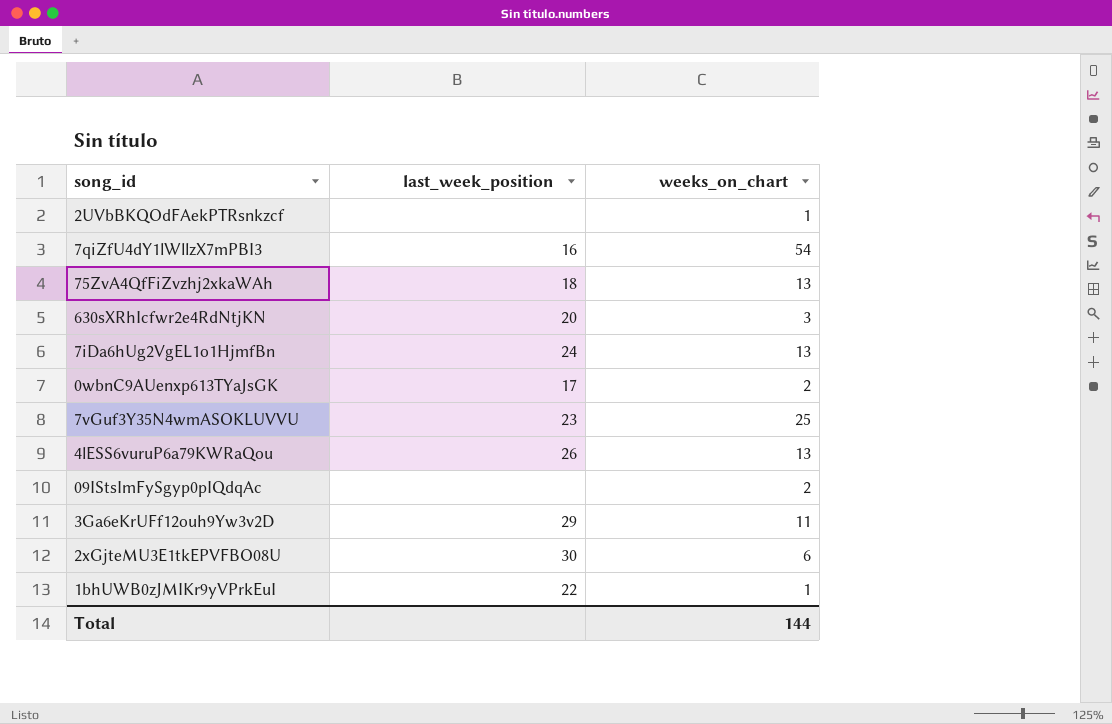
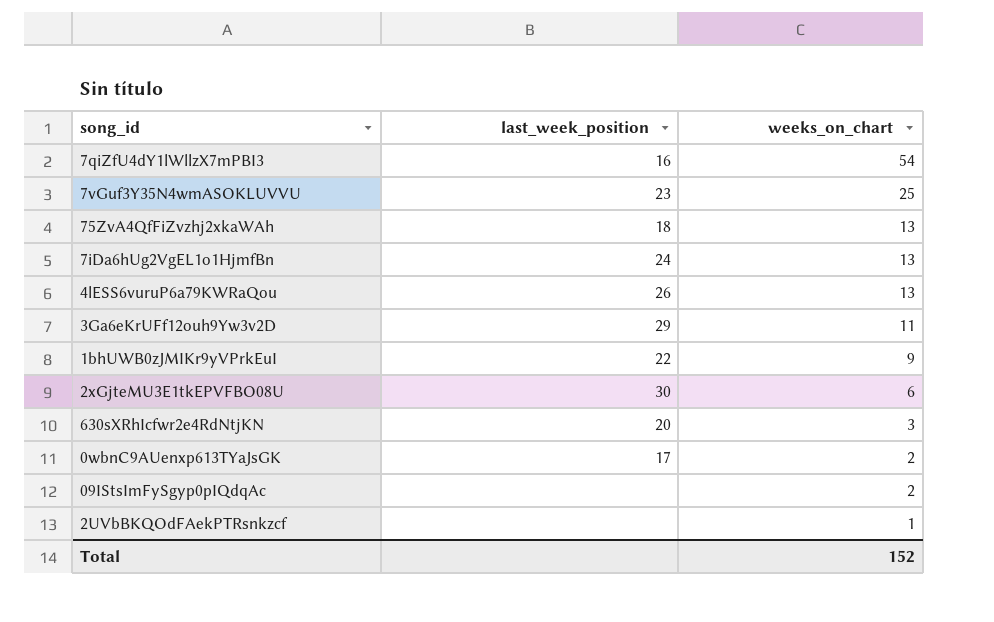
row order: none -> weeks_on_chart descending
1bhUWB0zJMIKr9yVPrkEuI | weeks_on_chart: 1 -> 9
Total | weeks_on_chart: 144 -> 152

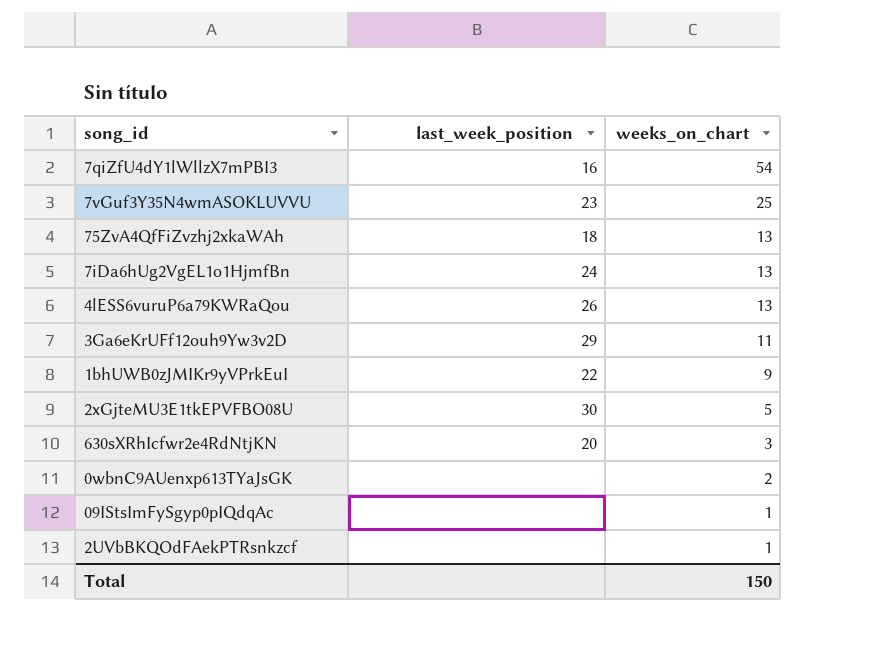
2xGjteMU3E1tkEPVFBO08U | weeks_on_chart: 6 -> 5
0wbnC9AUenxp613TYaJsGK | last_week_position: 17 -> none
09IStsImFySgyp0pIQdqAc | weeks_on_chart: 2 -> 1
Total | weeks_on_chart: 152 -> 150

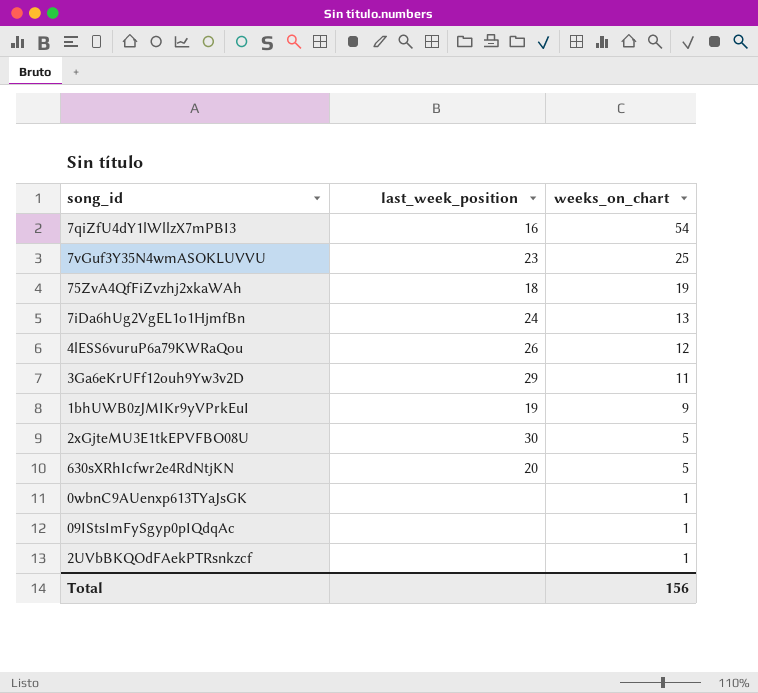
75ZvA4QfFiZvzhj2xkaWAh | weeks_on_chart: 13 -> 19
4lESS6vuruP6a79KWRaQou | weeks_on_chart: 13 -> 12
1bhUWB0zJMIKr9yVPrkEuI | last_week_position: 22 -> 19
630sXRhIcfwr2e4RdNtjKN | weeks_on_chart: 3 -> 5
0wbnC9AUenxp613TYaJsGK | weeks_on_chart: 2 -> 1
Total | weeks_on_chart: 150 -> 156

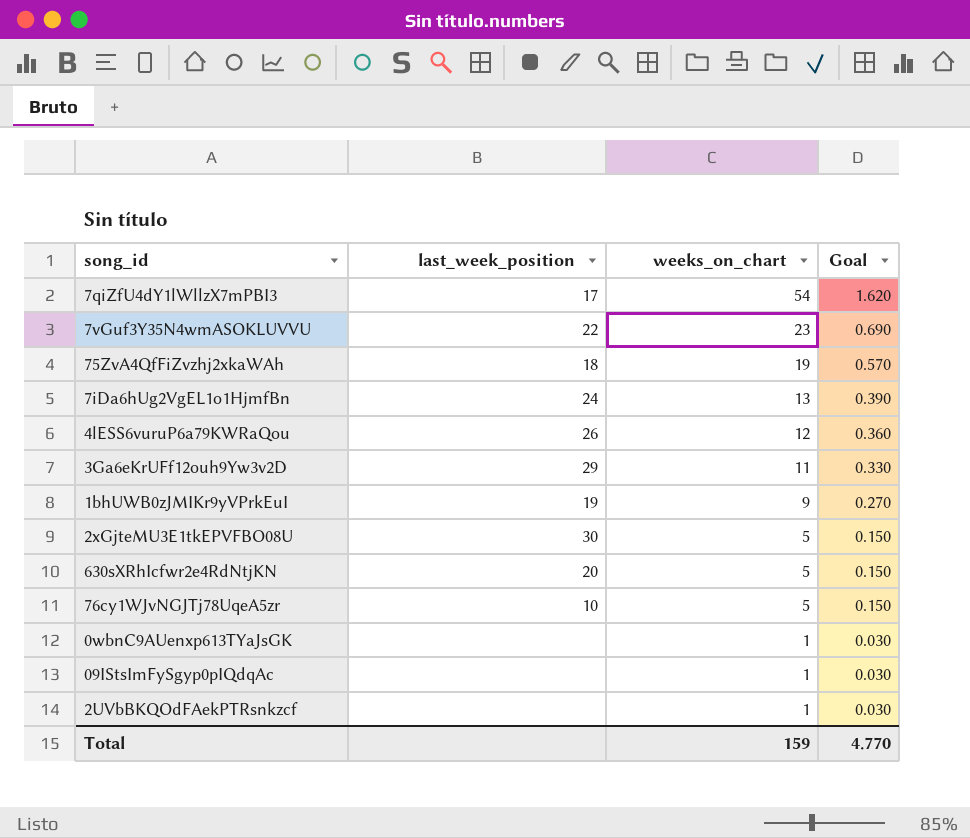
column Goal | formula: none -> [weeks_on_chart] * 0.03
7qiZfU4dY1lWllzX7mPBI3 | last_week_position: 16 -> 17
7vGuf3Y35N4wmASOKLUVVU | last_week_position: 23 -> 22
7vGuf3Y35N4wmASOKLUVVU | weeks_on_chart: 25 -> 23
row 76cy1WJvNGJTj78UqeA5zr: none -> 10 | 5 | 0.150
Total | weeks_on_chart: 156 -> 159

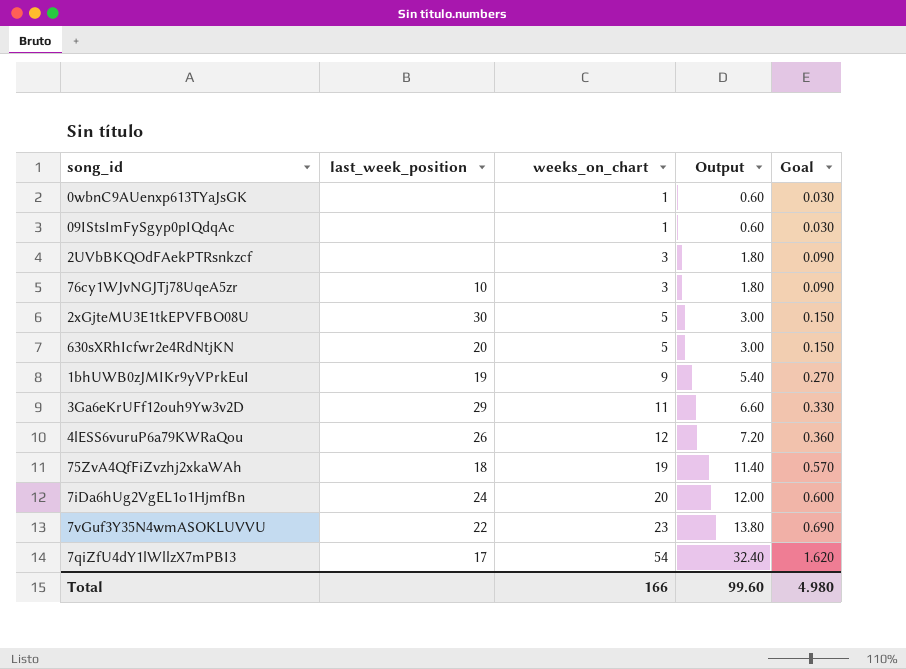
row order: weeks_on_chart descending -> weeks_on_chart ascending
column Output | formula: none -> [weeks_on_chart] * 0.6
2UVbBKQOdFAekPTRsnkzcf | weeks_on_chart: 1 -> 3
2UVbBKQOdFAekPTRsnkzcf | Goal: 0.030 -> 0.090
76cy1WJvNGJTj78UqeA5zr | weeks_on_chart: 5 -> 3
76cy1WJvNGJTj78UqeA5zr | Goal: 0.150 -> 0.090
7iDa6hUg2VgEL1o1HjmfBn | weeks_on_chart: 13 -> 20
7iDa6hUg2VgEL1o1HjmfBn | Goal: 0.390 -> 0.600
Total | weeks_on_chart: 159 -> 166
Total | Goal: 4.770 -> 4.980

